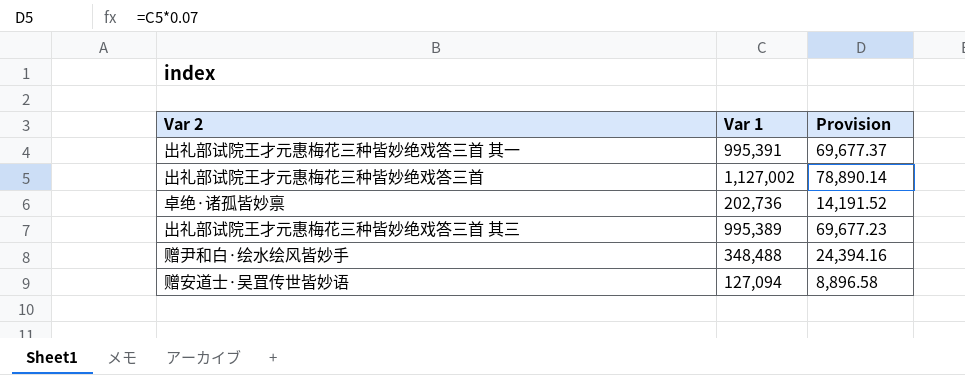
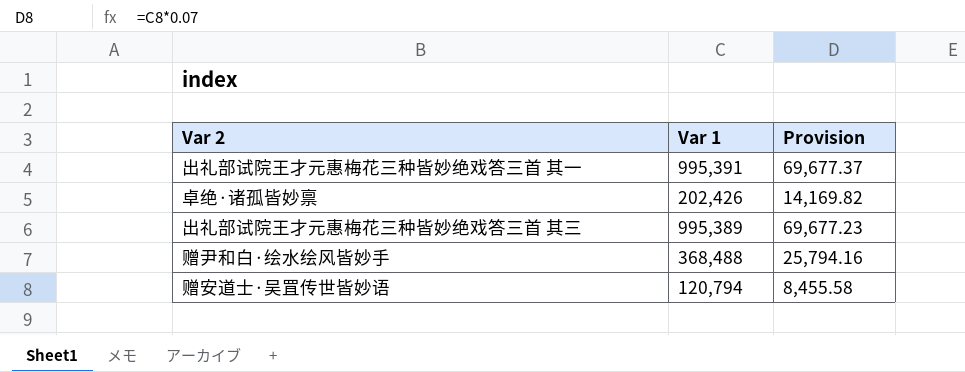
row 出礼部试院王才元惠梅花三种皆妙绝戏答三首: 1,127,002 | 78,890.14 -> none
卓绝·诸孤皆妙禀 | Var 1: 202,736 -> 202,426
卓绝·诸孤皆妙禀 | Provision: 14,191.52 -> 14,169.82
赠尹和白·绘水绘风皆妙手 | Var 1: 348,488 -> 368,488
赠尹和白·绘水绘风皆妙手 | Provision: 24,394.16 -> 25,794.16
赠安道士·吴罝传世皆妙语 | Var 1: 127,094 -> 120,794
赠安道士·吴罝传世皆妙语 | Provision: 8,896.58 -> 8,455.58

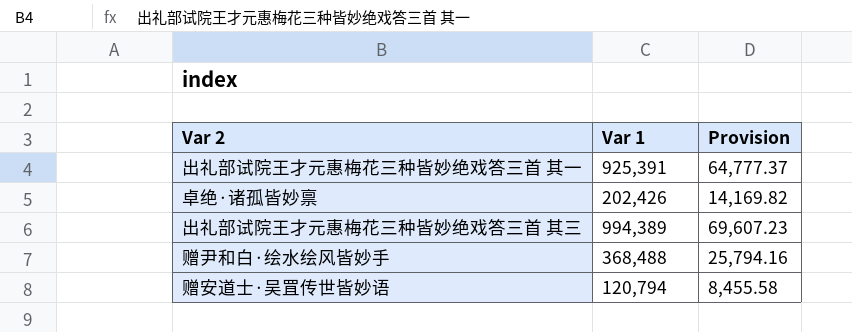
出礼部试院王才元惠梅花三种皆妙绝戏答三首 其一 | Var 1: 995,391 -> 925,391
出礼部试院王才元惠梅花三种皆妙绝戏答三首 其一 | Provision: 69,677.37 -> 64,777.37
出礼部试院王才元惠梅花三种皆妙绝戏答三首 其三 | Var 1: 995,389 -> 994,389
出礼部试院王才元惠梅花三种皆妙绝戏答三首 其三 | Provision: 69,677.23 -> 69,607.23

